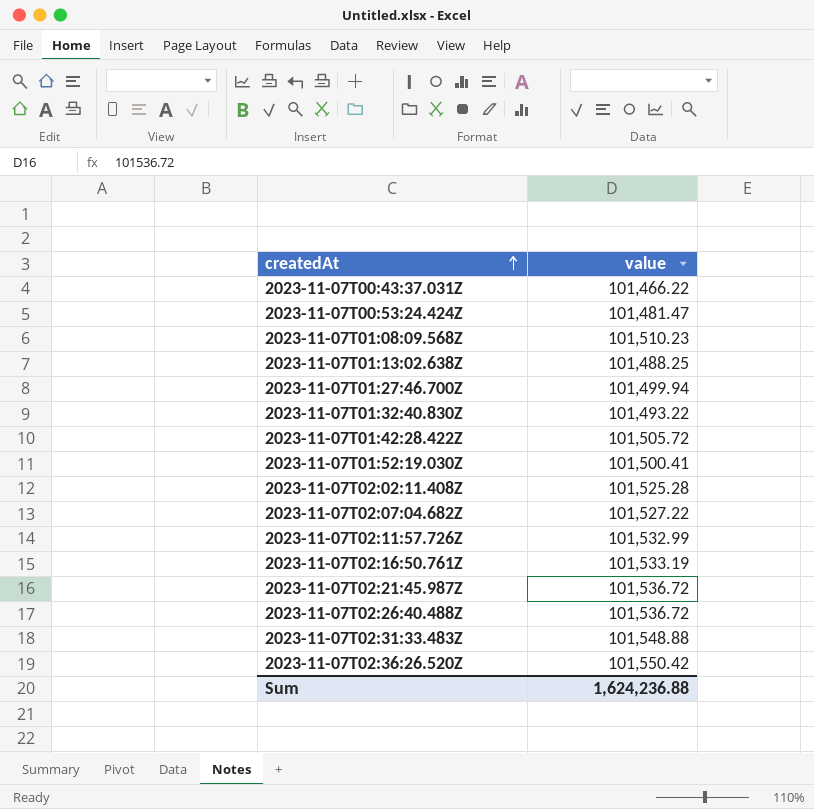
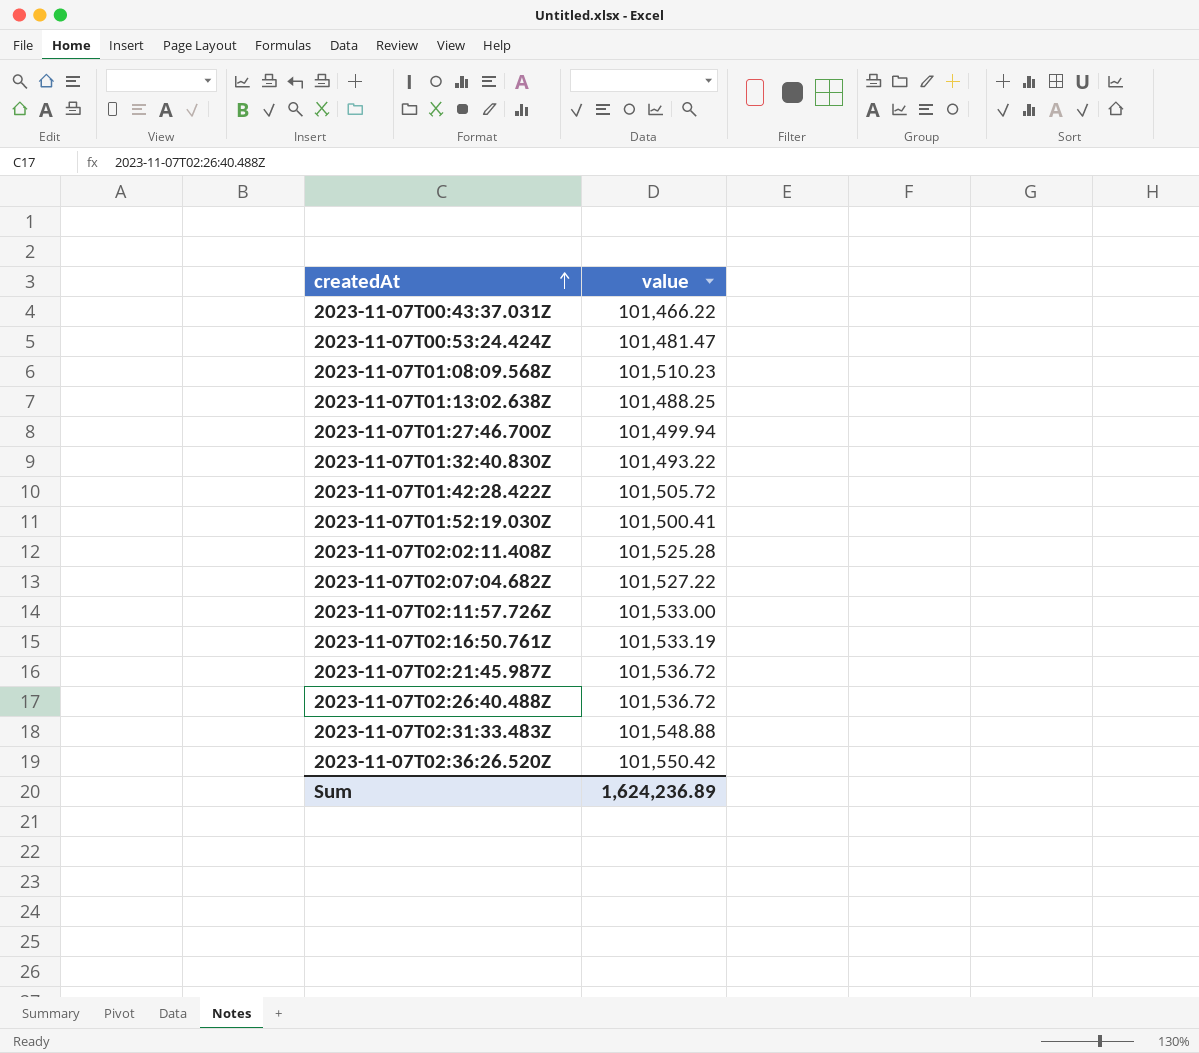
2023-11-07T02:11:57.726Z | value: 101,532.99 -> 101,533.00
Sum | value: 1,624,236.88 -> 1,624,236.89

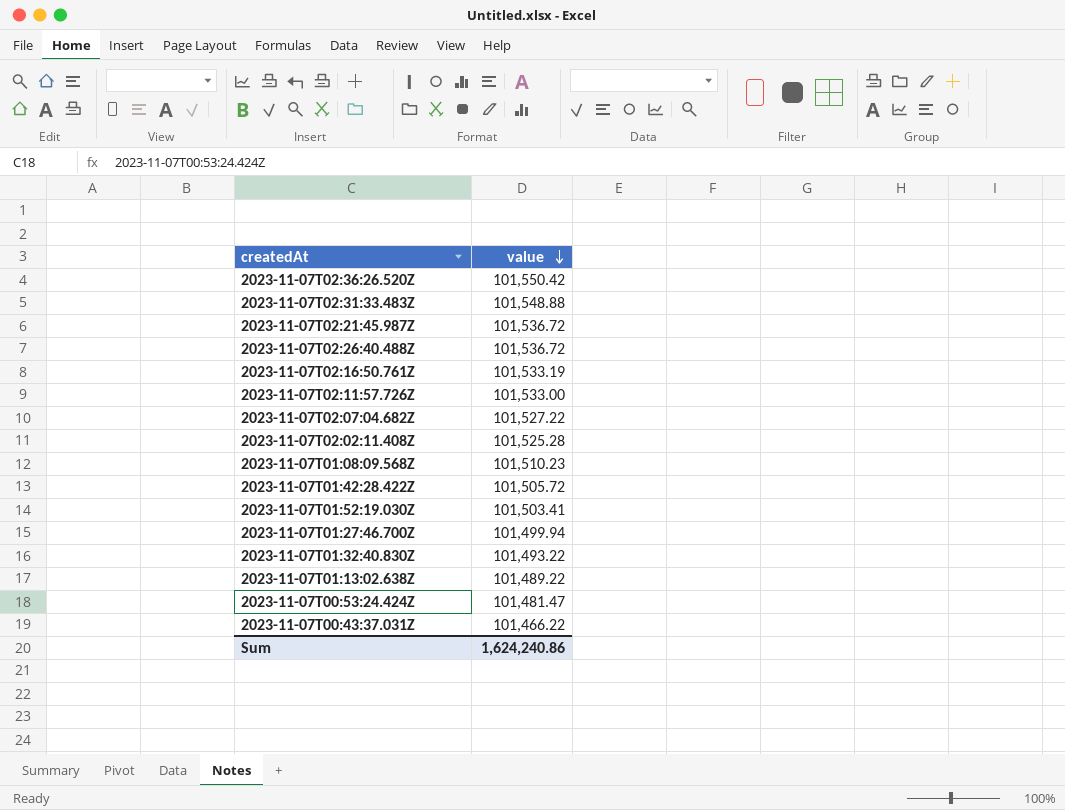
row order: createdAt ascending -> value descending
2023-11-07T01:52:19.030Z | value: 101,500.41 -> 101,503.41
2023-11-07T01:13:02.638Z | value: 101,488.25 -> 101,489.22
Sum | value: 1,624,236.89 -> 1,624,240.86

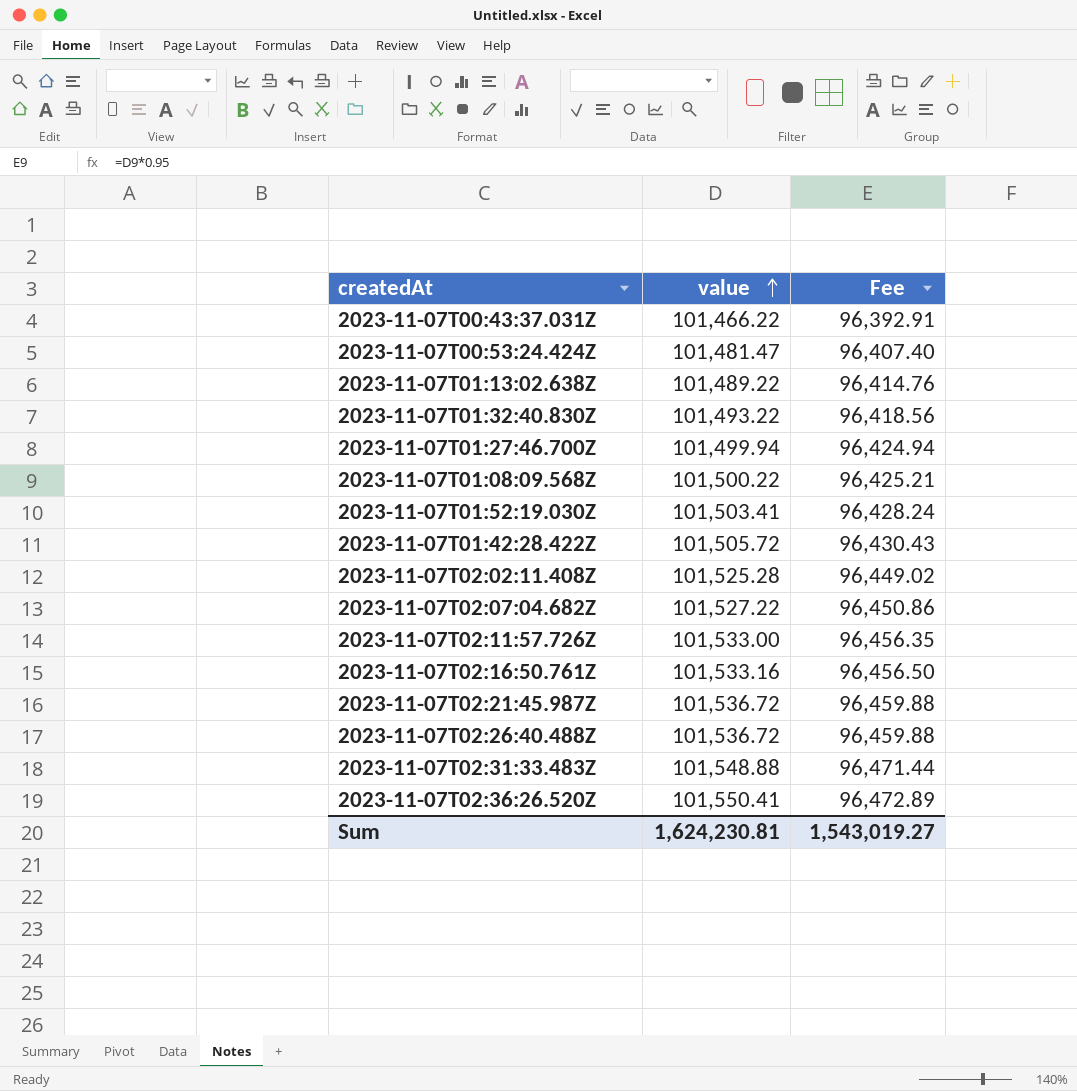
row order: value descending -> value ascending
column Fee | formula: none -> [value] * 0.95
2023-11-07T01:08:09.568Z | value: 101,510.23 -> 101,500.22
2023-11-07T02:16:50.761Z | value: 101,533.19 -> 101,533.16
2023-11-07T02:36:26.520Z | value: 101,550.42 -> 101,550.41
Sum | value: 1,624,240.86 -> 1,624,230.81

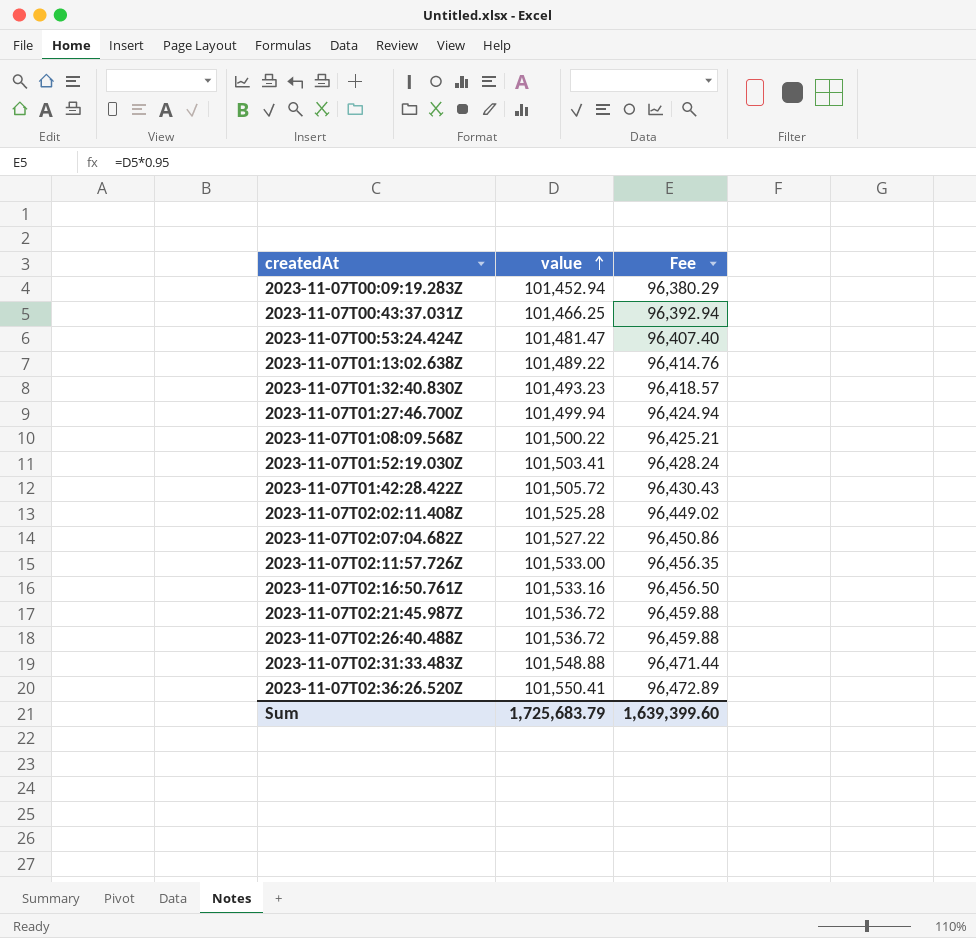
row 2023-11-07T00:09:19.283Z: none -> 101,452.94 | 96,380.29
2023-11-07T00:43:37.031Z | value: 101,466.22 -> 101,466.25
2023-11-07T00:43:37.031Z | Fee: 96,392.91 -> 96,392.94
2023-11-07T01:32:40.830Z | value: 101,493.22 -> 101,493.23
2023-11-07T01:32:40.830Z | Fee: 96,418.56 -> 96,418.57
Sum | value: 1,624,230.81 -> 1,725,683.79
Sum | Fee: 1,543,019.27 -> 1,639,399.60

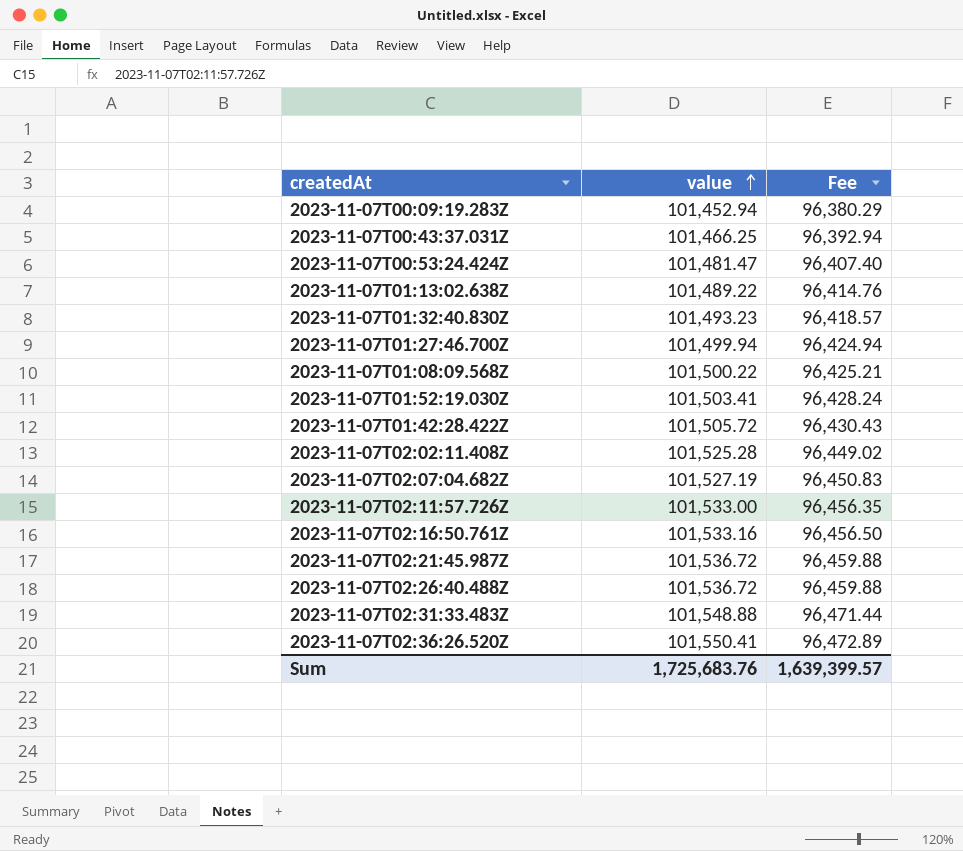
2023-11-07T02:07:04.682Z | value: 101,527.22 -> 101,527.19
2023-11-07T02:07:04.682Z | Fee: 96,450.86 -> 96,450.83
Sum | value: 1,725,683.79 -> 1,725,683.76
Sum | Fee: 1,639,399.60 -> 1,639,399.57

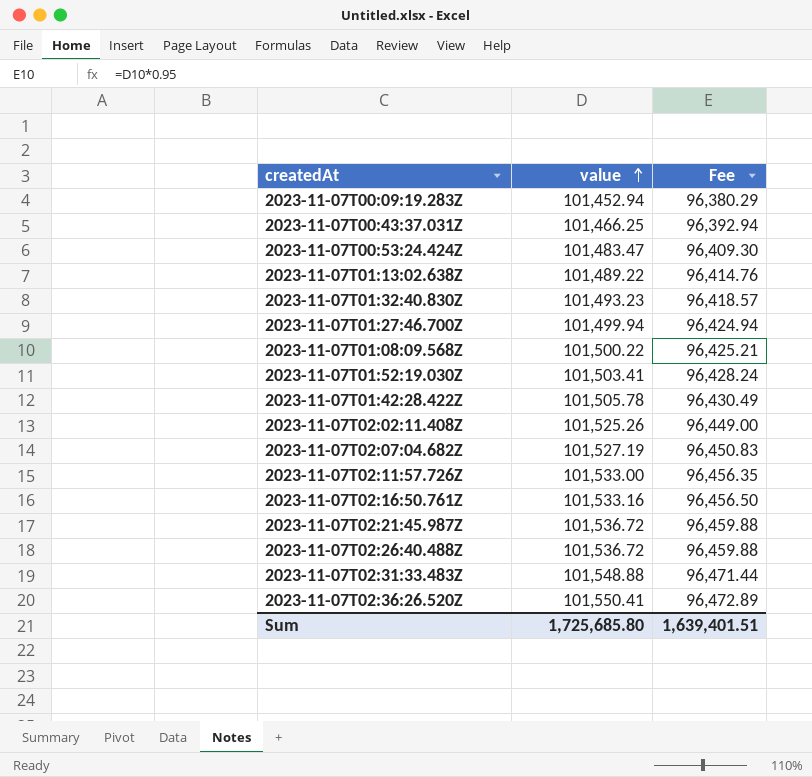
2023-11-07T00:53:24.424Z | value: 101,481.47 -> 101,483.47
2023-11-07T00:53:24.424Z | Fee: 96,407.40 -> 96,409.30
2023-11-07T01:42:28.422Z | value: 101,505.72 -> 101,505.78
2023-11-07T01:42:28.422Z | Fee: 96,430.43 -> 96,430.49
2023-11-07T02:02:11.408Z | value: 101,525.28 -> 101,525.26
2023-11-07T02:02:11.408Z | Fee: 96,449.02 -> 96,449.00
Sum | value: 1,725,683.76 -> 1,725,685.80
Sum | Fee: 1,639,399.57 -> 1,639,401.51

